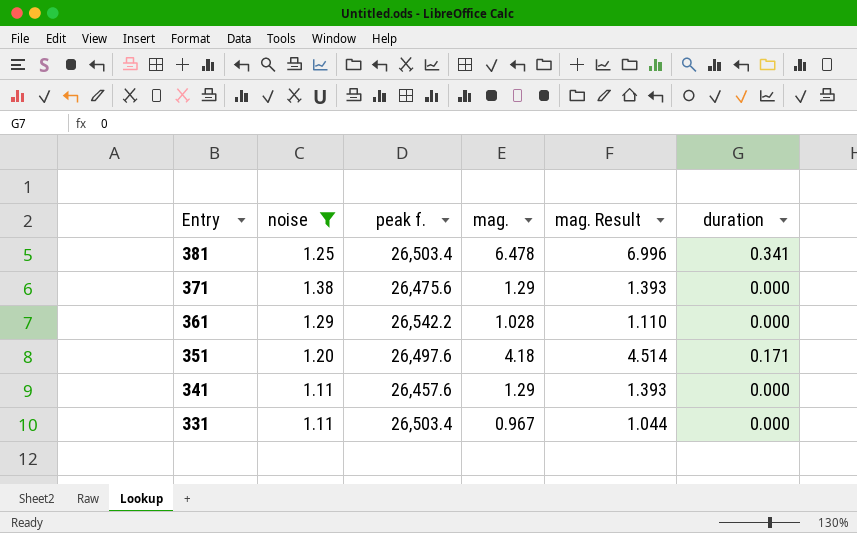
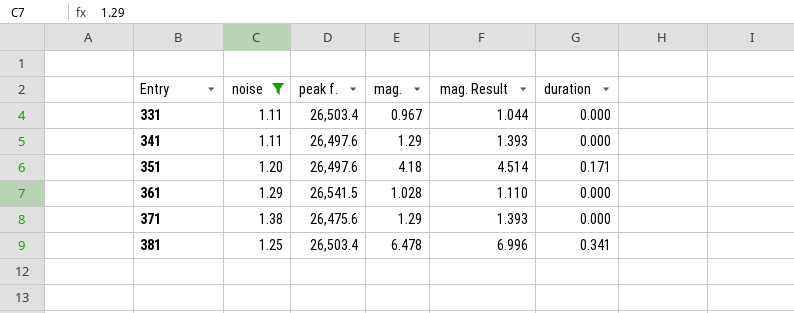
row order: Entry descending -> Entry ascending
341 | peak f.: 26,457.6 -> 26,497.6
361 | peak f.: 26,542.2 -> 26,541.5

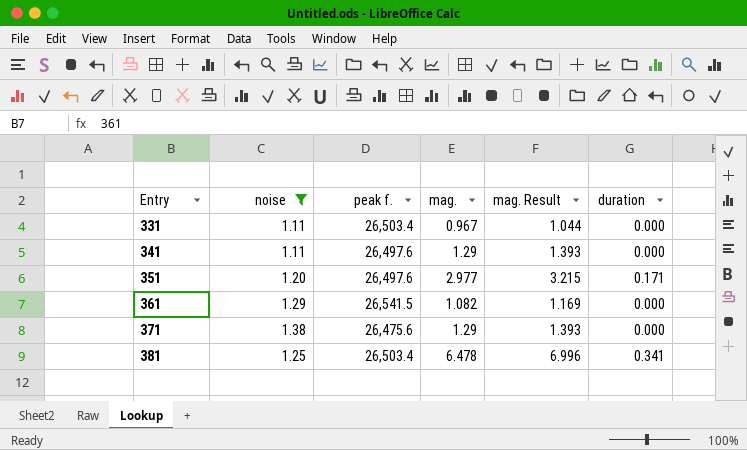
351 | mag.: 4.18 -> 2.977
351 | mag. Result: 4.514 -> 3.215
361 | mag.: 1.028 -> 1.082
361 | mag. Result: 1.110 -> 1.169

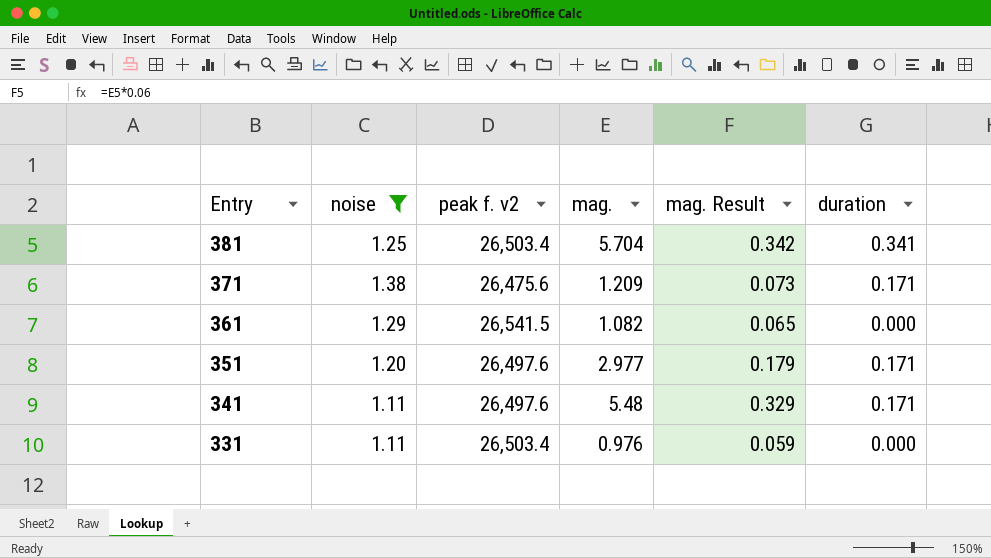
row order: Entry ascending -> Entry descending
column name: peak f. -> peak f. v2
column mag. Result | formula: [mag.] * 1.08 -> [mag.] * 0.06
381 | mag.: 6.478 -> 5.704
371 | mag.: 1.29 -> 1.209
371 | duration: 0.000 -> 0.171
341 | mag.: 1.29 -> 5.48
341 | duration: 0.000 -> 0.171
331 | mag.: 0.967 -> 0.976

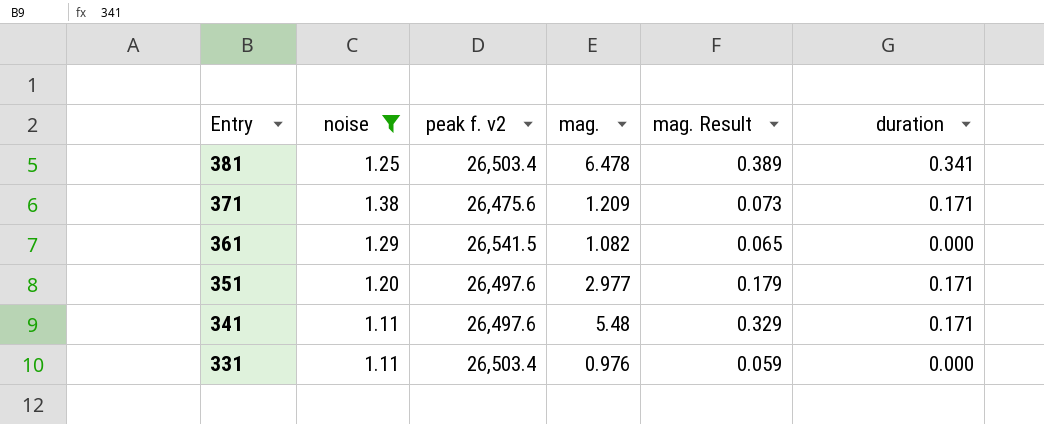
381 | mag.: 5.704 -> 6.478
381 | mag. Result: 0.342 -> 0.389

